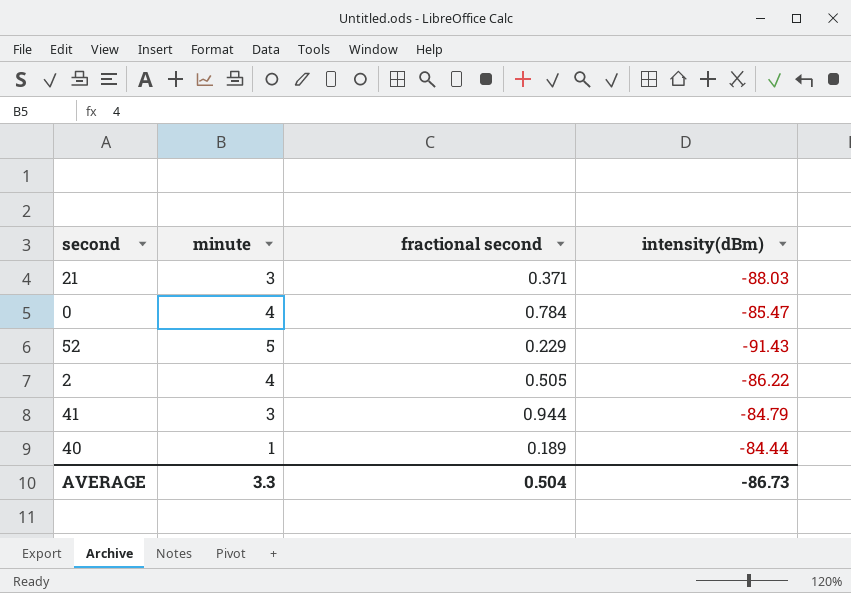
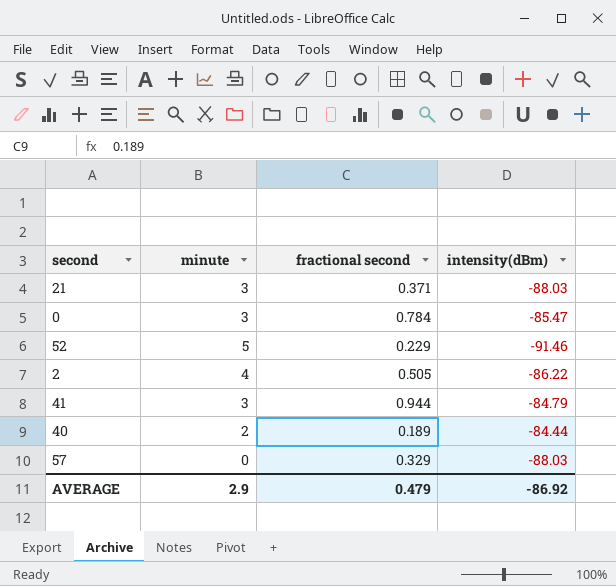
0 | minute: 4 -> 3
52 | intensity(dBm): -91.43 -> -91.46
40 | minute: 1 -> 2
row 57: none -> 0 | 0.329 | -88.03
AVERAGE | minute: 3.3 -> 2.9
AVERAGE | fractional second: 0.504 -> 0.479
AVERAGE | intensity(dBm): -86.73 -> -86.92

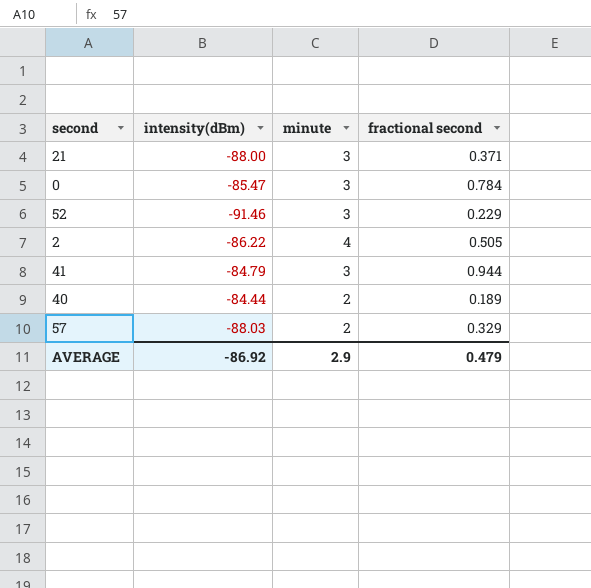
column intensity(dBm) | position: 4 -> 2
21 | intensity(dBm): -88.03 -> -88.00
52 | minute: 5 -> 3
57 | minute: 0 -> 2

